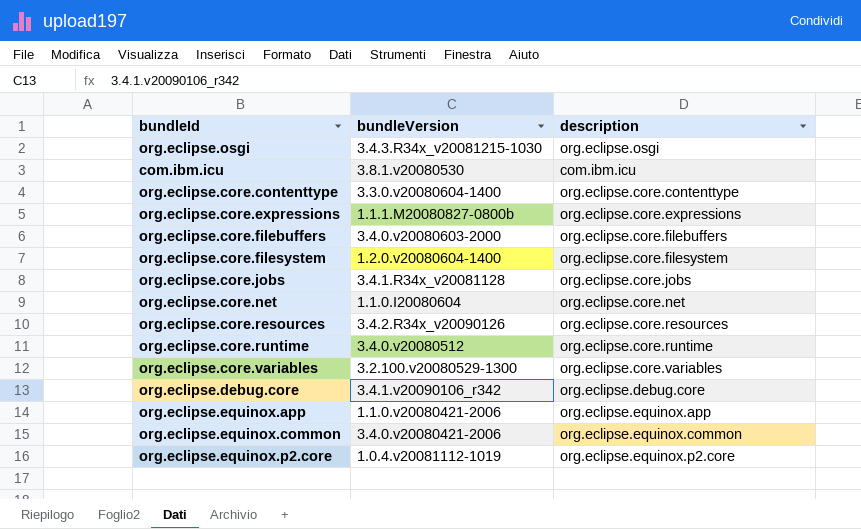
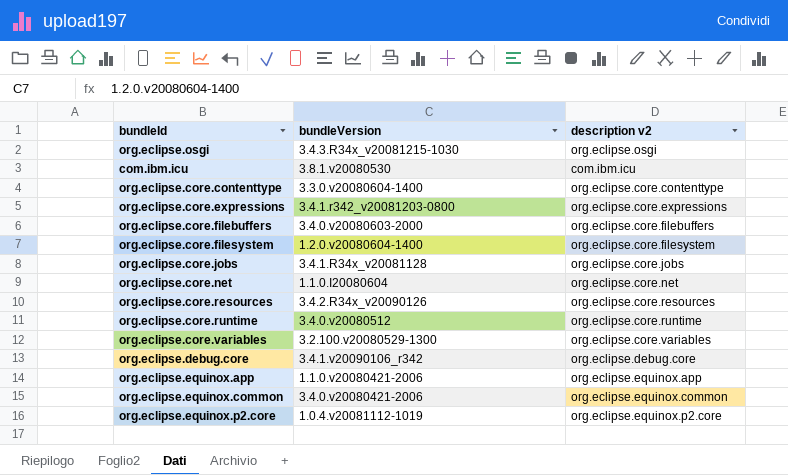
column name: description -> description v2
org.eclipse.core.expressions | bundleVersion: 1.1.1.M20080827-0800b -> 3.4.1.r342_v20081203-0800

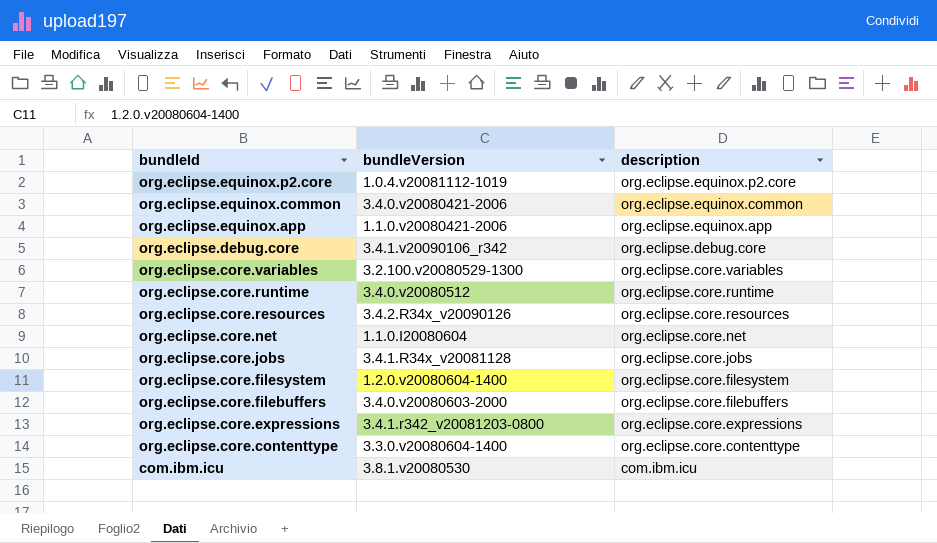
row order: none -> bundleId descending
column name: description v2 -> description
row org.eclipse.osgi: 3.4.3.R34x_v20081215-1030 | org.eclipse.osgi -> none

